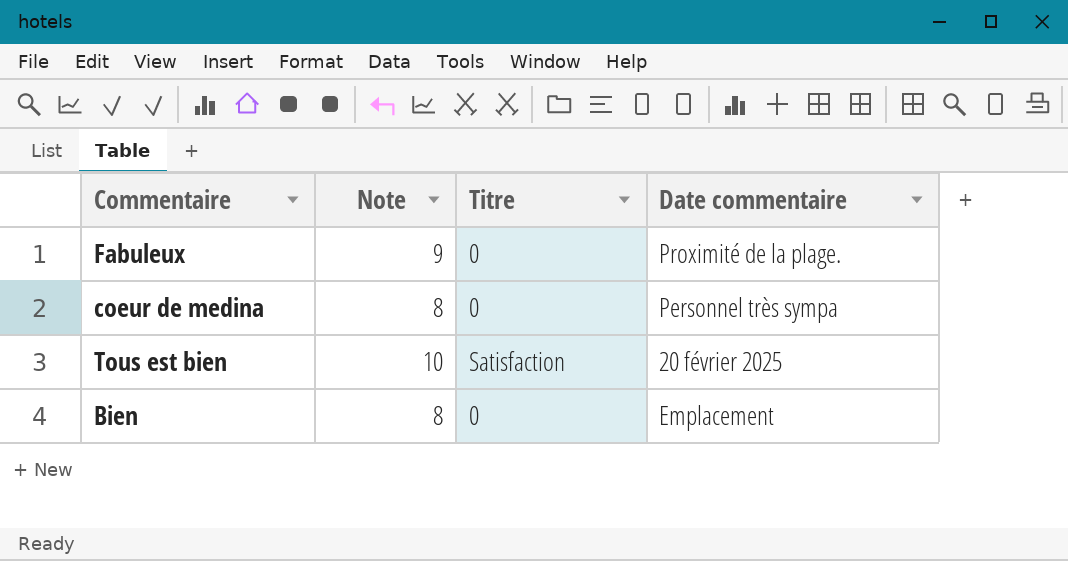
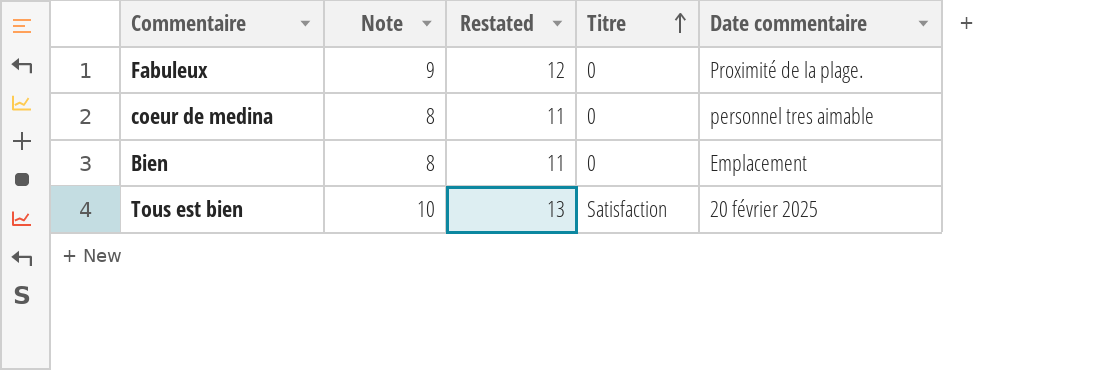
row order: none -> Titre ascending
column Restated | formula: none -> [Note] + 3
coeur de medina | Date commentaire: Personnel très sympa -> personnel tres aimable

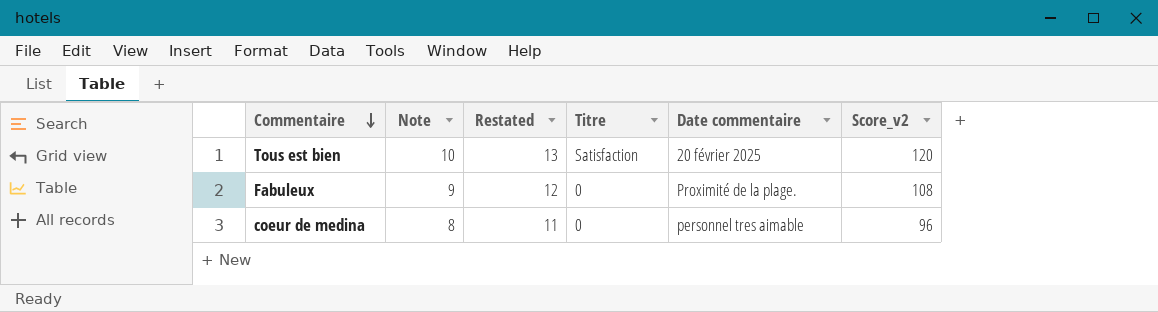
row order: Titre ascending -> Commentaire descending
column Score_v2 | formula: none -> [Note] * 12
row Bien: 8 | 11 | 0 | Emplacement -> none

